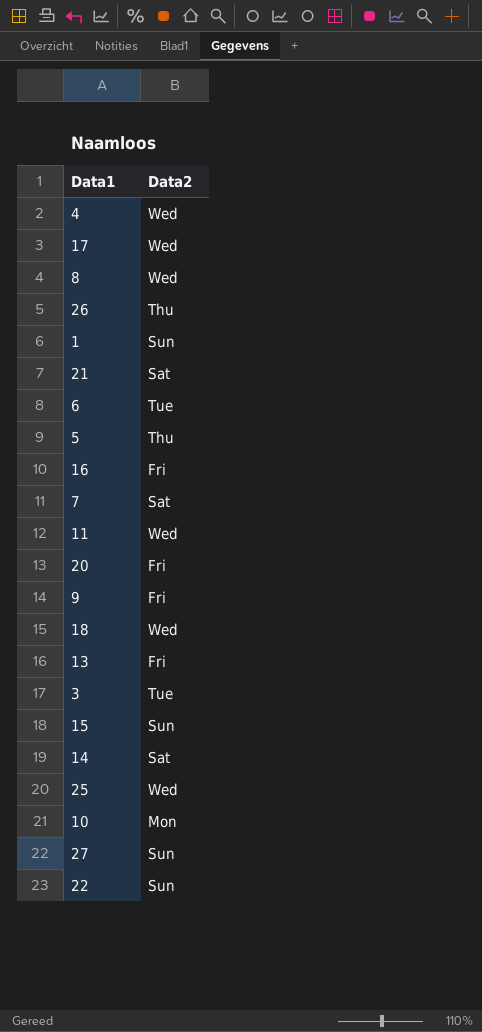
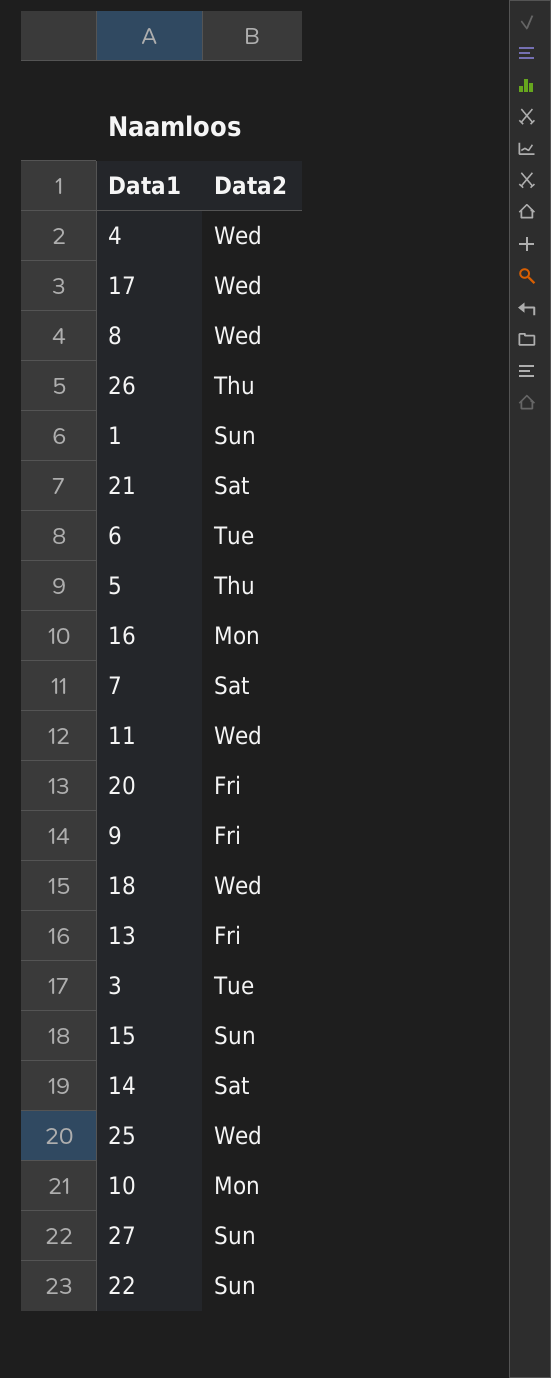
16 | Data2: Fri -> Mon

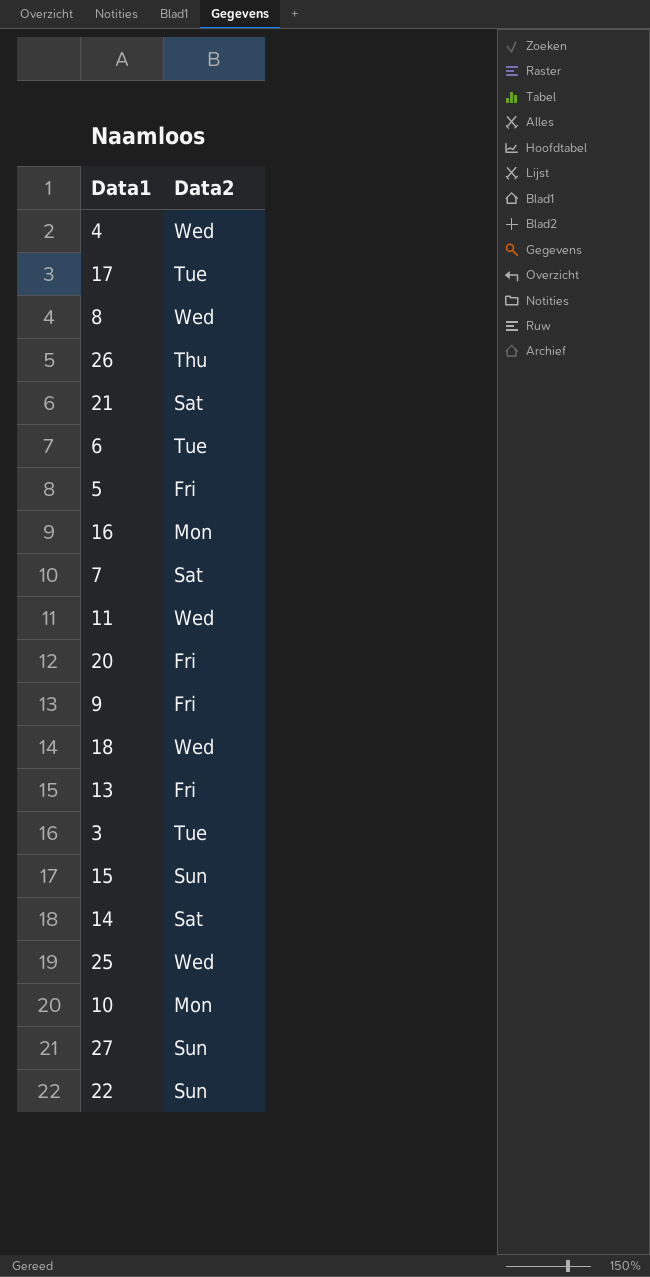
row 1: Sun -> none
17 | Data2: Wed -> Tue
5 | Data2: Thu -> Fri

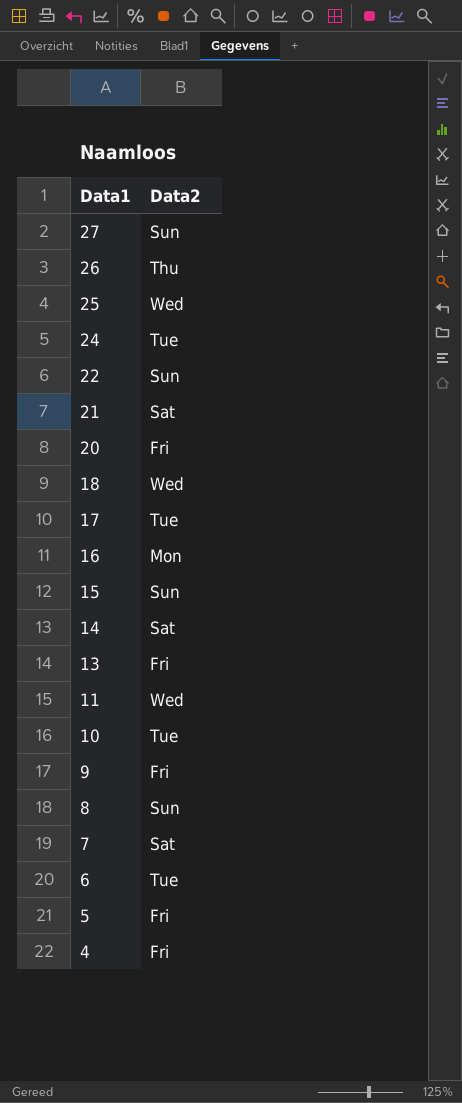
row order: none -> Data1 descending
row 3: Tue -> none
row 24: none -> Tue
10 | Data2: Mon -> Tue
8 | Data2: Wed -> Sun
4 | Data2: Wed -> Fri

